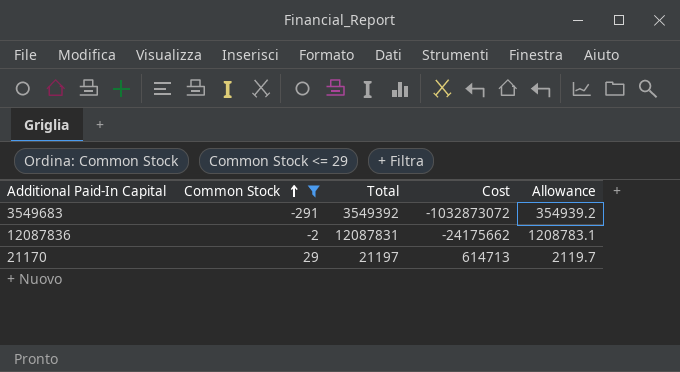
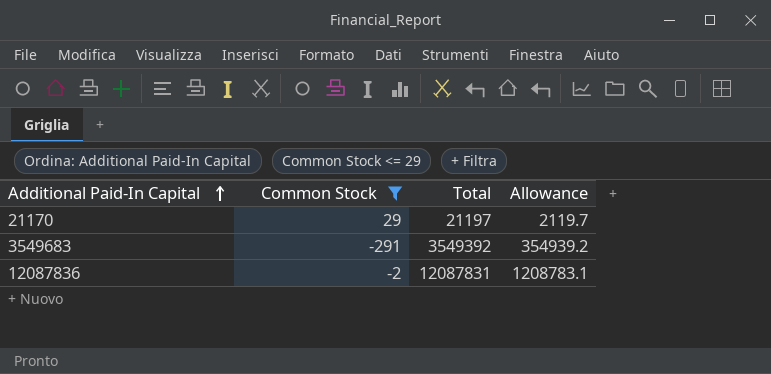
row order: Common Stock ascending -> Additional Paid-In Capital ascending
column Cost | formula: [Common Stock] * [Total] -> none

